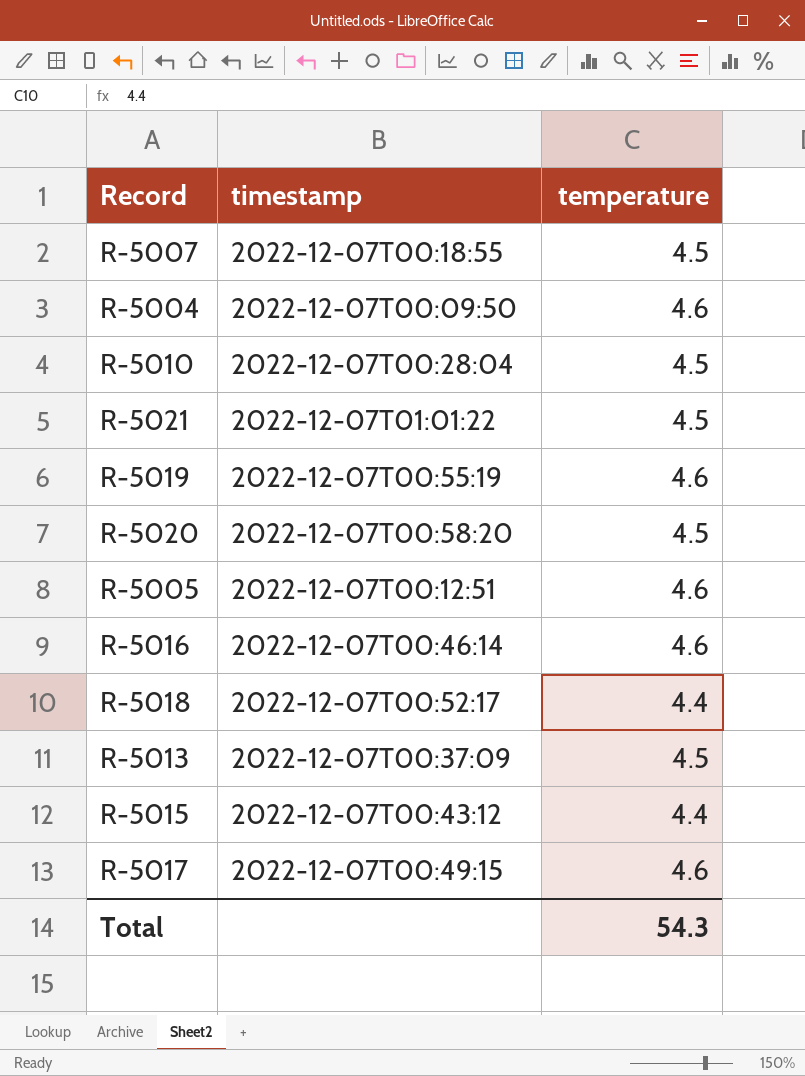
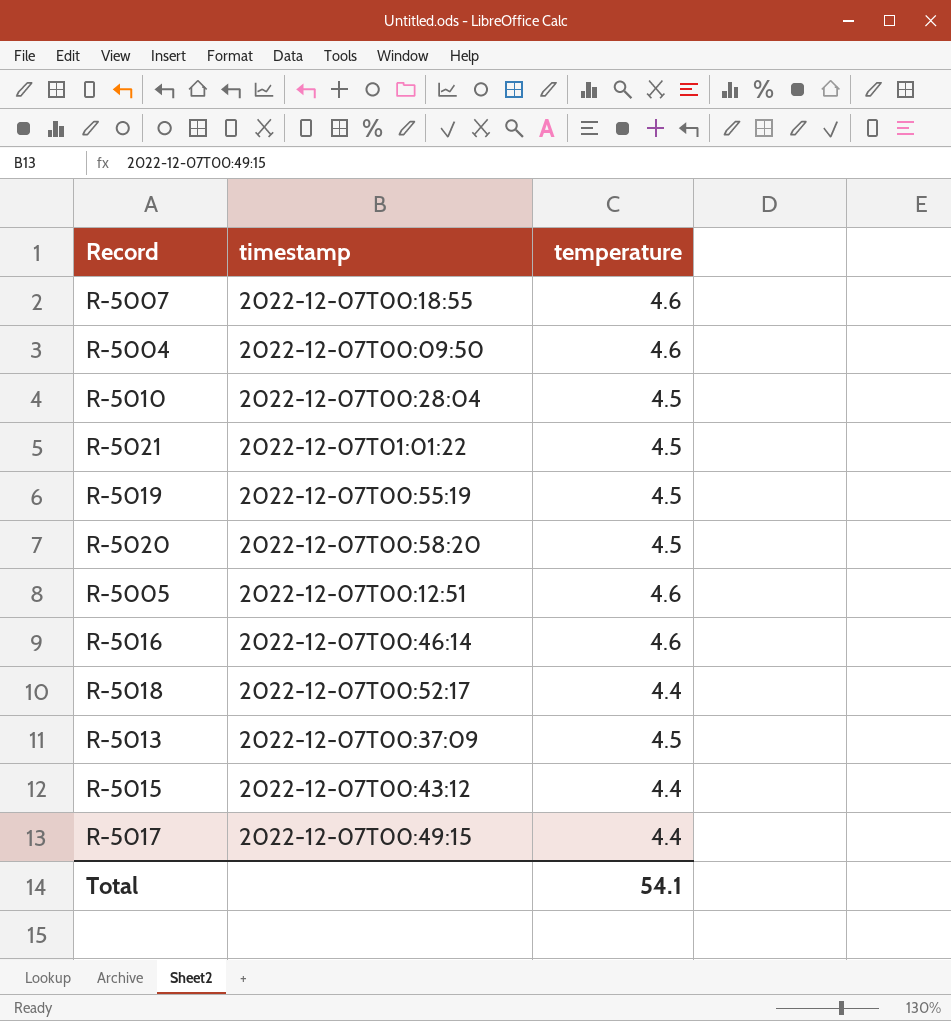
R-5007 | temperature: 4.5 -> 4.6
R-5019 | temperature: 4.6 -> 4.5
R-5017 | temperature: 4.6 -> 4.4
Total | temperature: 54.3 -> 54.1

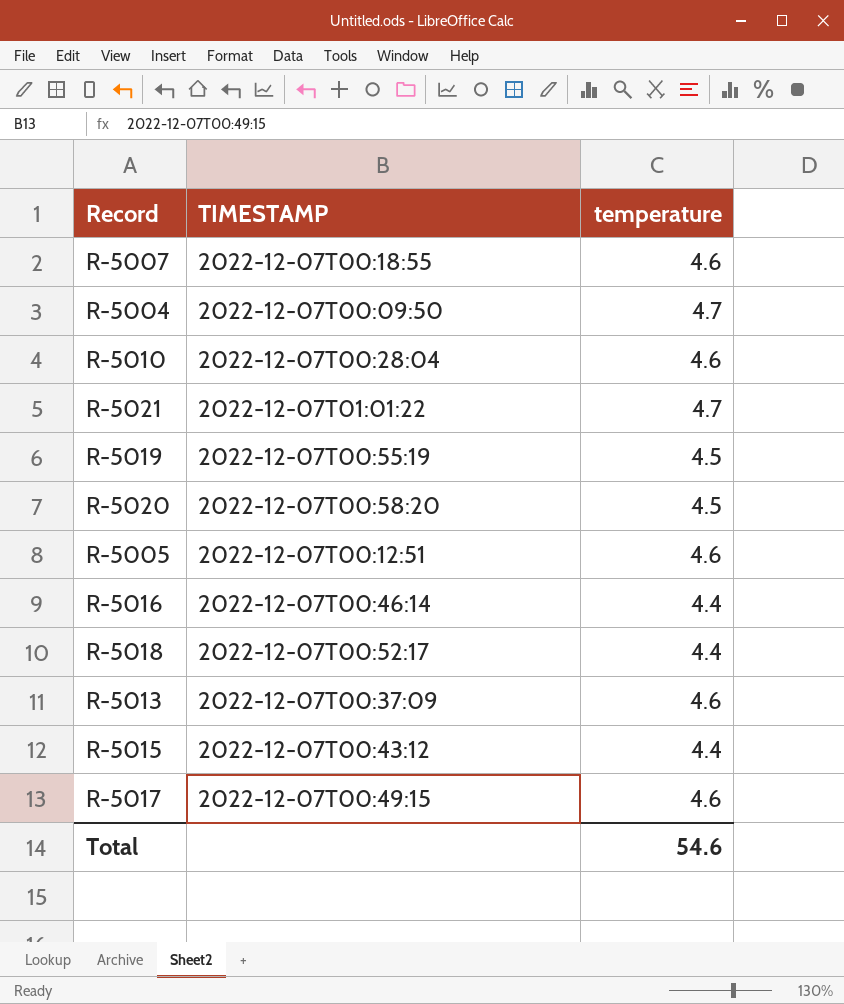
column name: timestamp -> TIMESTAMP
R-5004 | temperature: 4.6 -> 4.7
R-5010 | temperature: 4.5 -> 4.6
R-5021 | temperature: 4.5 -> 4.7
R-5016 | temperature: 4.6 -> 4.4
R-5013 | temperature: 4.5 -> 4.6
R-5017 | temperature: 4.4 -> 4.6
Total | temperature: 54.1 -> 54.6

